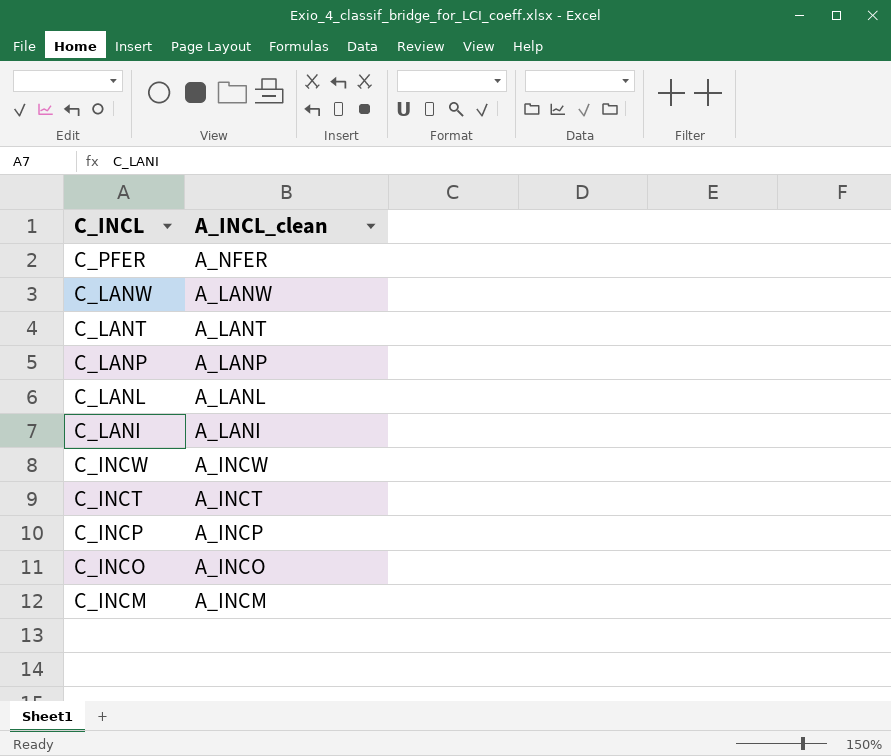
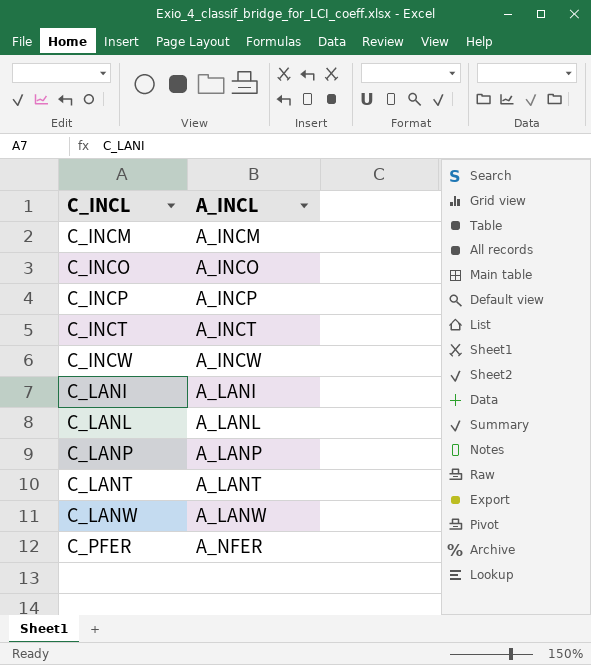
row order: C_INCL descending -> C_INCL ascending
column name: A_INCL_clean -> A_INCL

